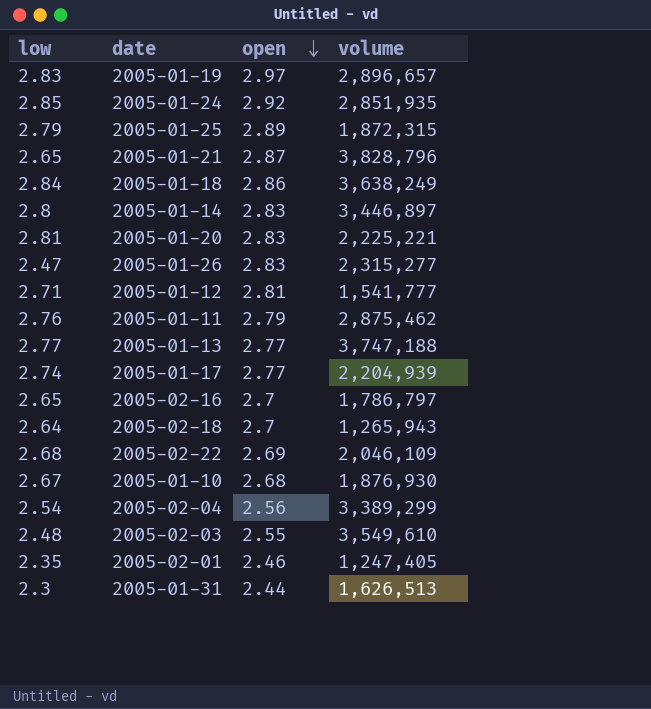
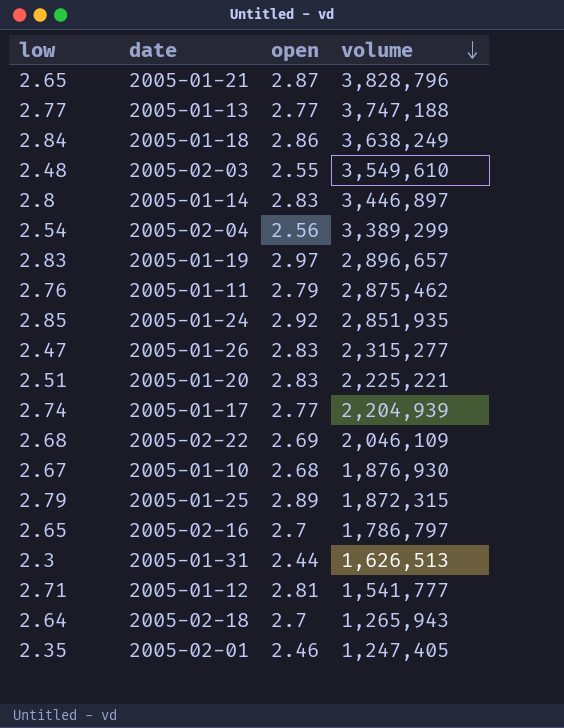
row order: open descending -> volume descending
2005-01-20 | low: 2.81 -> 2.51

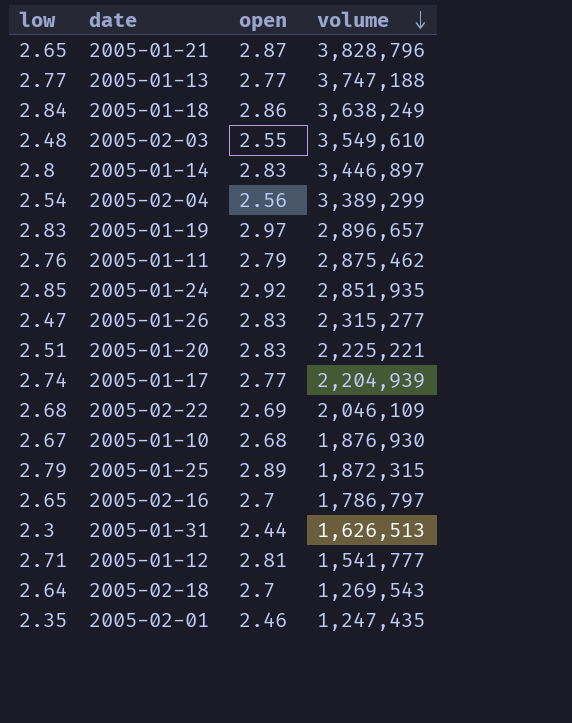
2005-02-18 | volume: 1,265,943 -> 1,269,543
2005-02-01 | volume: 1,247,405 -> 1,247,435

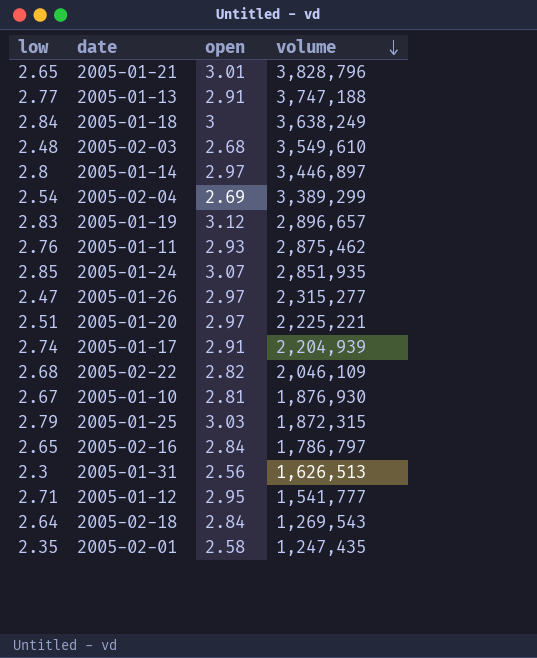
2005-01-21 | open: 2.87 -> 3.01
2005-01-13 | open: 2.77 -> 2.91
2005-01-18 | open: 2.86 -> 3
2005-02-03 | open: 2.55 -> 2.68
2005-01-14 | open: 2.83 -> 2.97
2005-02-04 | open: 2.56 -> 2.69
2005-01-19 | open: 2.97 -> 3.12
2005-01-11 | open: 2.79 -> 2.93
2005-01-24 | open: 2.92 -> 3.07
2005-01-26 | open: 2.83 -> 2.97
2005-01-20 | open: 2.83 -> 2.97
2005-01-17 | open: 2.77 -> 2.91
2005-02-22 | open: 2.69 -> 2.82
2005-01-10 | open: 2.68 -> 2.81
2005-01-25 | open: 2.89 -> 3.03
2005-02-16 | open: 2.7 -> 2.84
2005-01-31 | open: 2.44 -> 2.56
2005-01-12 | open: 2.81 -> 2.95
2005-02-18 | open: 2.7 -> 2.84
2005-02-01 | open: 2.46 -> 2.58

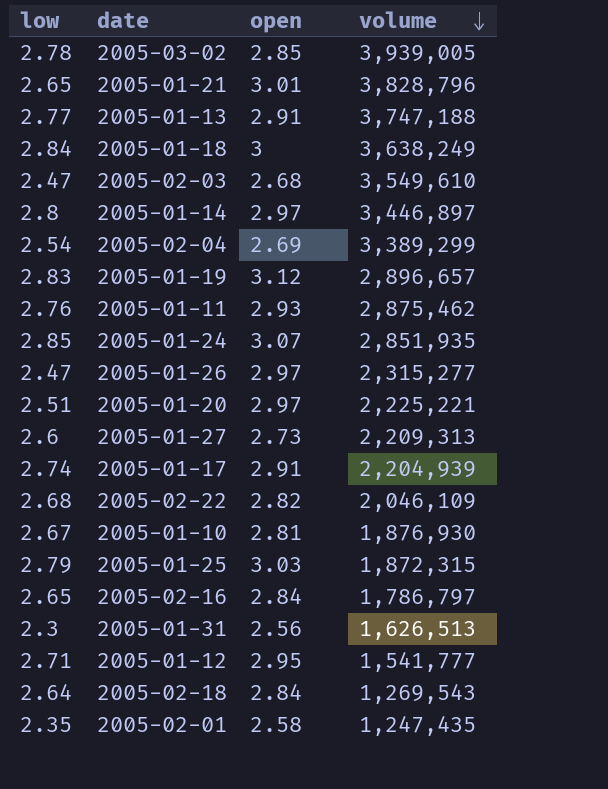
row 2005-03-02: none -> 2.78 | 2.85 | 3,939,005
2005-02-03 | low: 2.48 -> 2.47
row 2005-01-27: none -> 2.6 | 2.73 | 2,209,313

